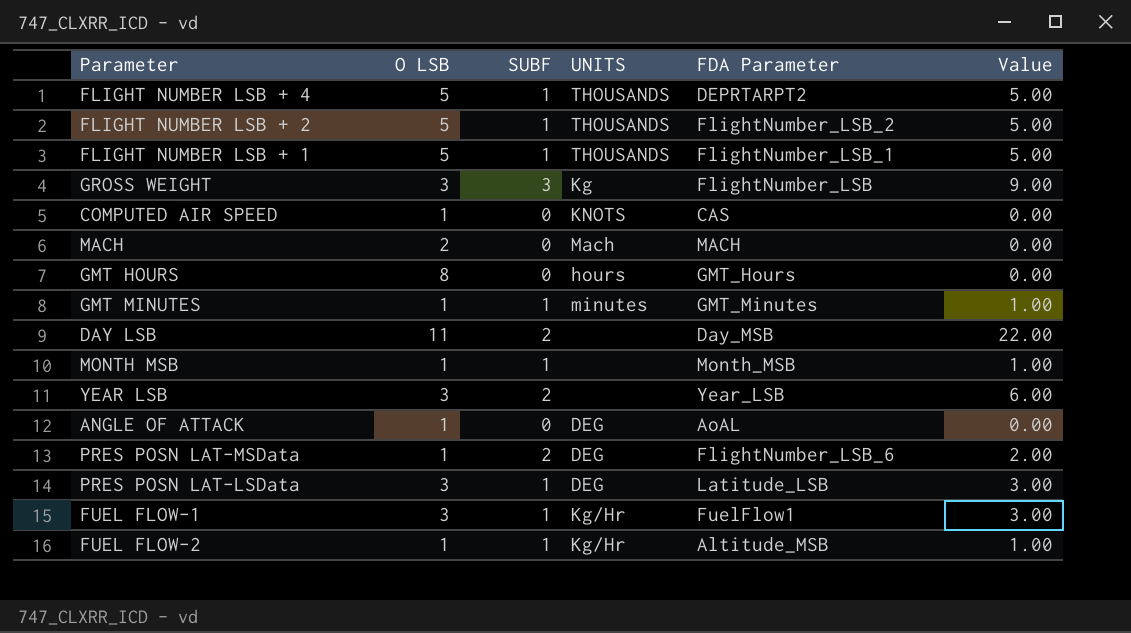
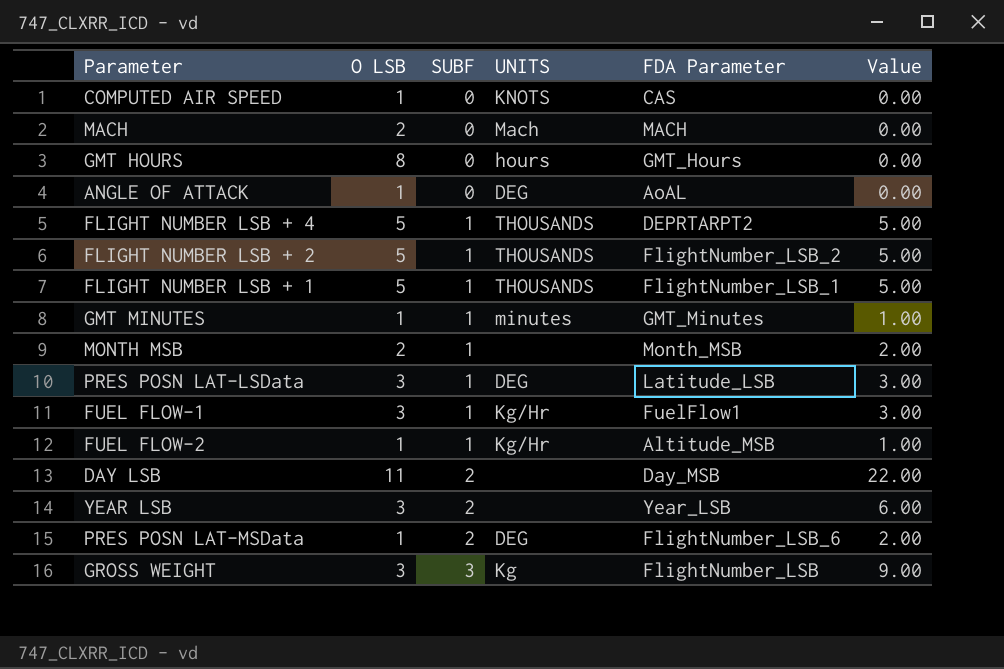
row order: none -> SUBF ascending
MONTH MSB | O LSB: 1 -> 2
MONTH MSB | Value: 1.00 -> 2.00

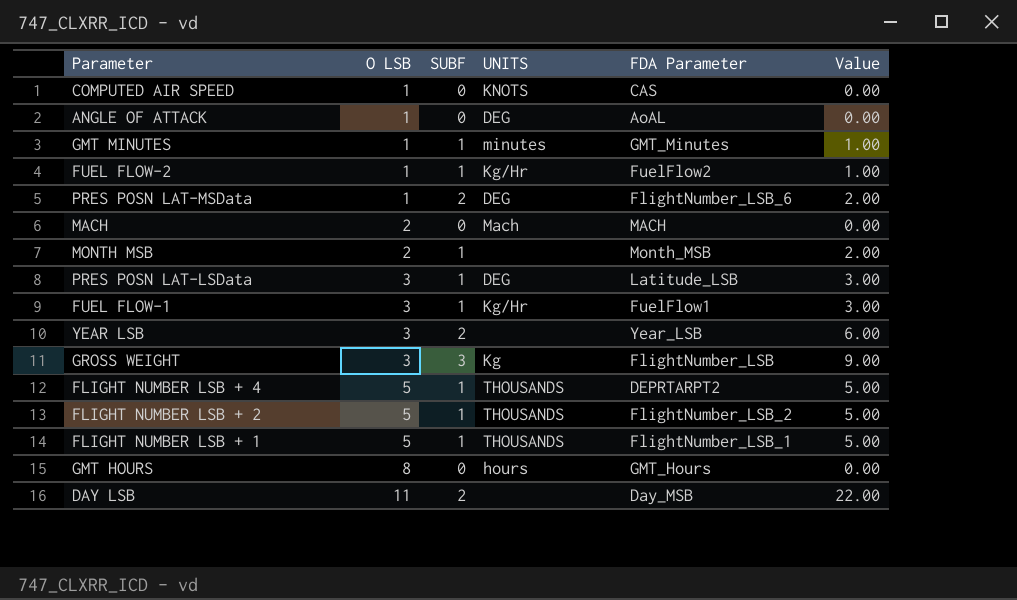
row order: SUBF ascending -> O LSB ascending
FUEL FLOW-2 | FDA Parameter: Altitude_MSB -> FuelFlow2

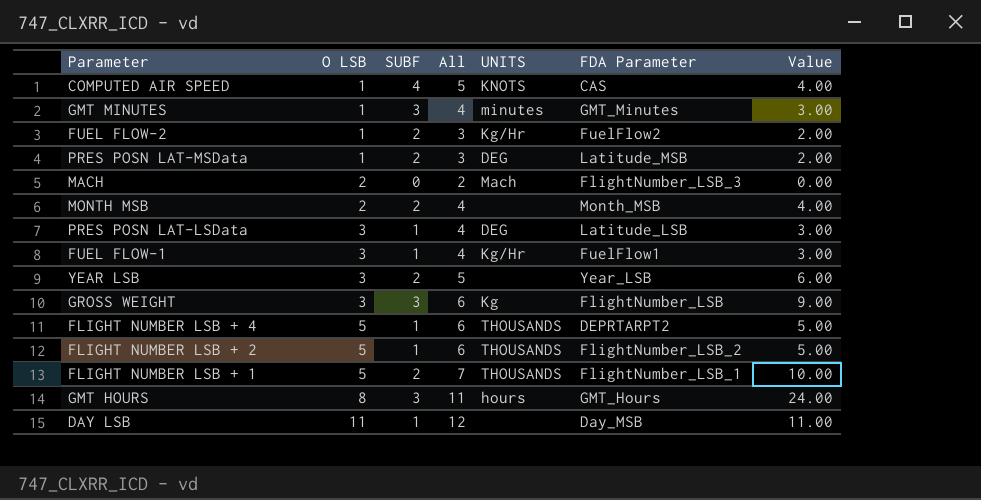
column All | formula: none -> [O LSB] + [SUBF]
row ANGLE OF ATTACK: 1 | 0 | DEG | AoAL | 0.00 -> none
COMPUTED AIR SPEED | SUBF: 0 -> 4
COMPUTED AIR SPEED | Value: 0.00 -> 4.00
GMT MINUTES | SUBF: 1 -> 3
GMT MINUTES | Value: 1.00 -> 3.00
FUEL FLOW-2 | SUBF: 1 -> 2
FUEL FLOW-2 | Value: 1.00 -> 2.00
PRES POSN LAT-MSData | FDA Parameter: FlightNumber_LSB_6 -> Latitude_MSB
MACH | FDA Parameter: MACH -> FlightNumber_LSB_3
MONTH MSB | SUBF: 1 -> 2
MONTH MSB | Value: 2.00 -> 4.00
FLIGHT NUMBER LSB + 1 | SUBF: 1 -> 2
FLIGHT NUMBER LSB + 1 | Value: 5.00 -> 10.00
GMT HOURS | SUBF: 0 -> 3
GMT HOURS | Value: 0.00 -> 24.00
DAY LSB | SUBF: 2 -> 1
DAY LSB | Value: 22.00 -> 11.00

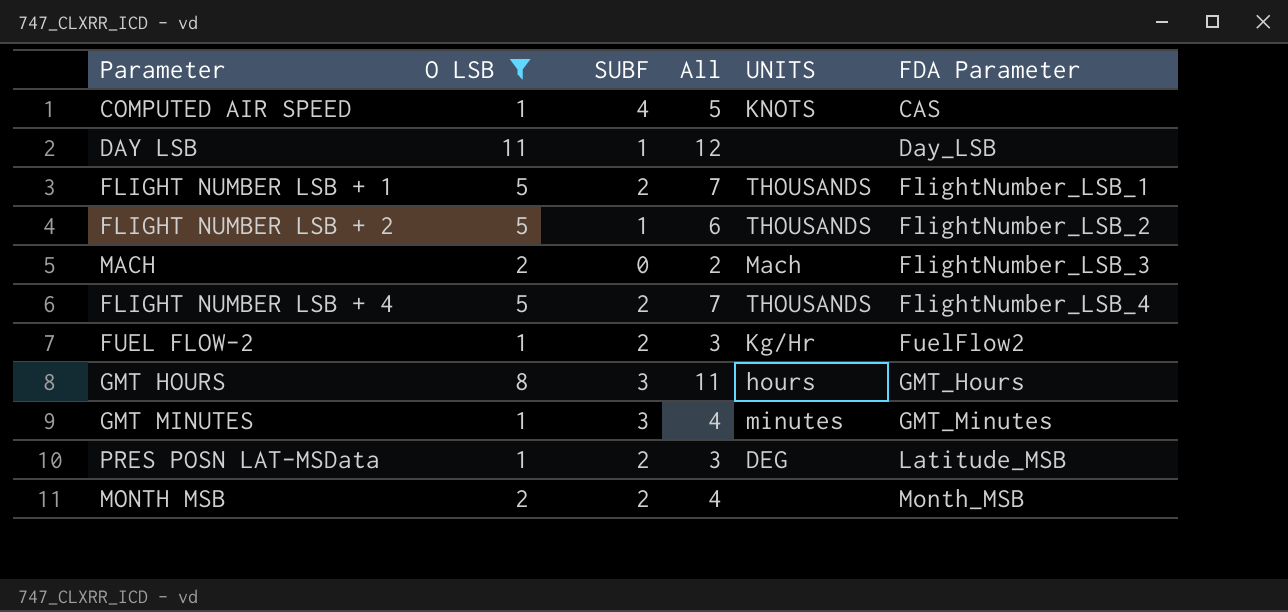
filter: none -> O LSB != 3
row order: O LSB ascending -> FDA Parameter ascending
column Value | formula: [O LSB] * [SUBF] -> none
DAY LSB | FDA Parameter: Day_MSB -> Day_LSB
FLIGHT NUMBER LSB + 4 | SUBF: 1 -> 2
FLIGHT NUMBER LSB + 4 | All: 6 -> 7
FLIGHT NUMBER LSB + 4 | FDA Parameter: DEPRTARPT2 -> FlightNumber_LSB_4

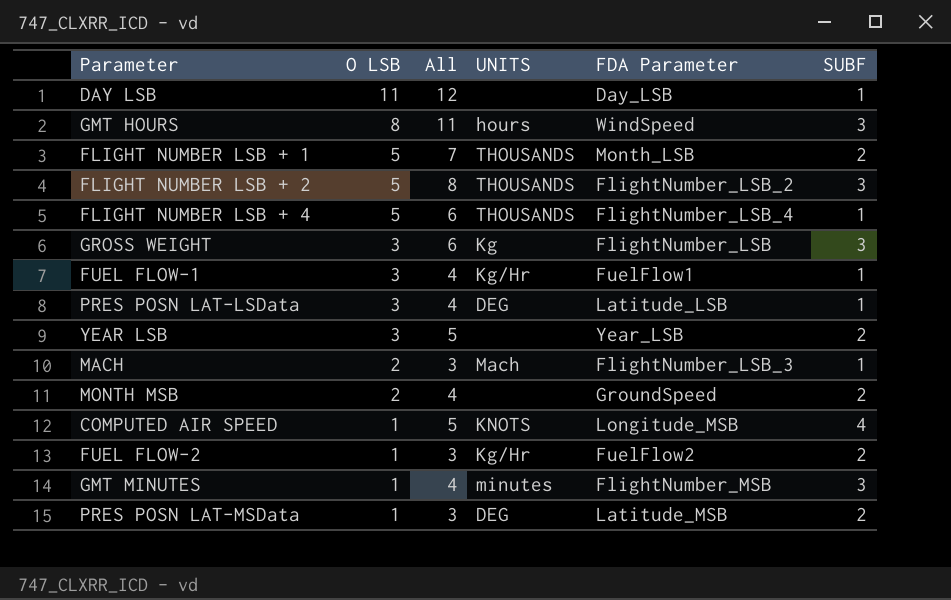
filter: O LSB != 3 -> none
row order: FDA Parameter ascending -> O LSB descending
column SUBF | position: 3 -> 6
GMT HOURS | FDA Parameter: GMT_Hours -> WindSpeed
FLIGHT NUMBER LSB + 1 | FDA Parameter: FlightNumber_LSB_1 -> Month_LSB
FLIGHT NUMBER LSB + 2 | All: 6 -> 8
FLIGHT NUMBER LSB + 2 | SUBF: 1 -> 3
FLIGHT NUMBER LSB + 4 | All: 7 -> 6
FLIGHT NUMBER LSB + 4 | SUBF: 2 -> 1
MACH | All: 2 -> 3
MACH | SUBF: 0 -> 1
MONTH MSB | FDA Parameter: Month_MSB -> GroundSpeed
COMPUTED AIR SPEED | FDA Parameter: CAS -> Longitude_MSB
GMT MINUTES | FDA Parameter: GMT_Minutes -> FlightNumber_MSB

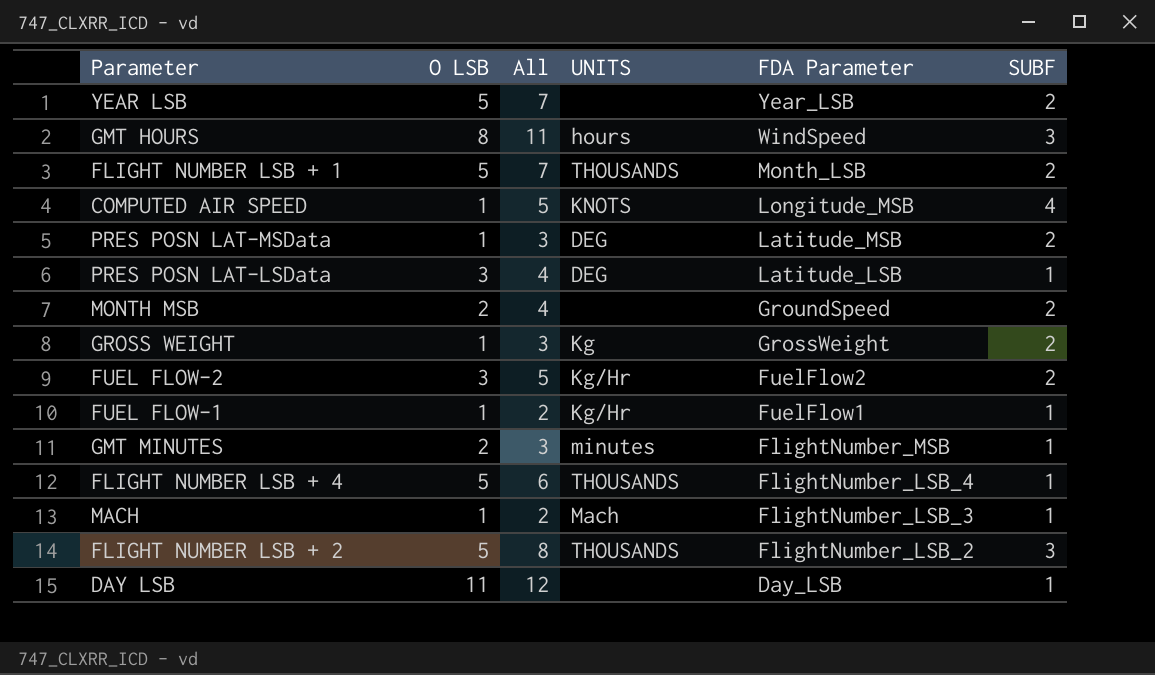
row order: O LSB descending -> FDA Parameter descending
YEAR LSB | O LSB: 3 -> 5
YEAR LSB | All: 5 -> 7
GROSS WEIGHT | O LSB: 3 -> 1
GROSS WEIGHT | All: 6 -> 3
GROSS WEIGHT | FDA Parameter: FlightNumber_LSB -> GrossWeight
GROSS WEIGHT | SUBF: 3 -> 2
FUEL FLOW-2 | O LSB: 1 -> 3
FUEL FLOW-2 | All: 3 -> 5
FUEL FLOW-1 | O LSB: 3 -> 1
FUEL FLOW-1 | All: 4 -> 2
GMT MINUTES | O LSB: 1 -> 2
GMT MINUTES | All: 4 -> 3
GMT MINUTES | SUBF: 3 -> 1
MACH | O LSB: 2 -> 1
MACH | All: 3 -> 2

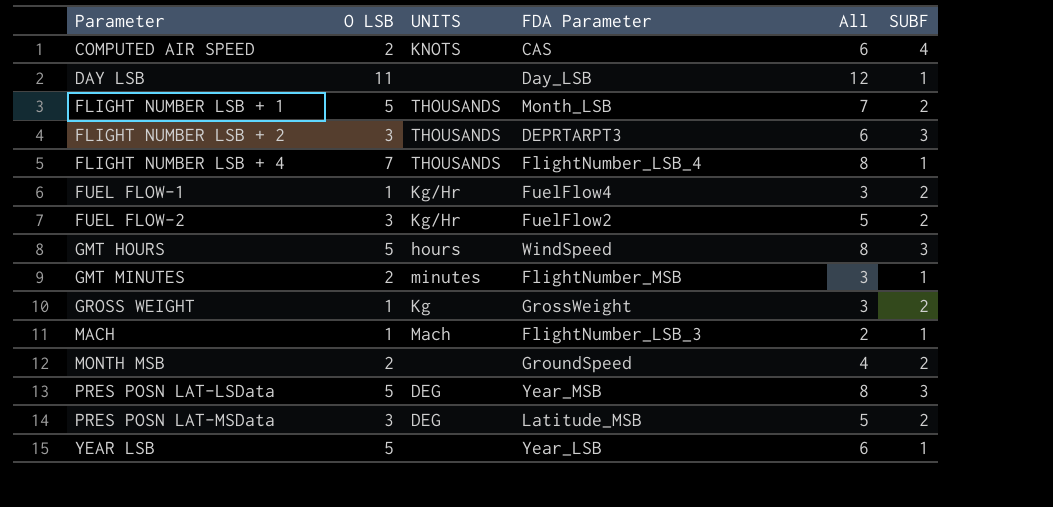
row order: FDA Parameter descending -> Parameter ascending
column All | position: 3 -> 5
COMPUTED AIR SPEED | O LSB: 1 -> 2
COMPUTED AIR SPEED | FDA Parameter: Longitude_MSB -> CAS
COMPUTED AIR SPEED | All: 5 -> 6
FLIGHT NUMBER LSB + 2 | O LSB: 5 -> 3
FLIGHT NUMBER LSB + 2 | FDA Parameter: FlightNumber_LSB_2 -> DEPRTARPT3
FLIGHT NUMBER LSB + 2 | All: 8 -> 6
FLIGHT NUMBER LSB + 4 | O LSB: 5 -> 7
FLIGHT NUMBER LSB + 4 | All: 6 -> 8
FUEL FLOW-1 | FDA Parameter: FuelFlow1 -> FuelFlow4
FUEL FLOW-1 | All: 2 -> 3
FUEL FLOW-1 | SUBF: 1 -> 2
GMT HOURS | O LSB: 8 -> 5
GMT HOURS | All: 11 -> 8
PRES POSN LAT-LSData | O LSB: 3 -> 5
PRES POSN LAT-LSData | FDA Parameter: Latitude_LSB -> Year_MSB
PRES POSN LAT-LSData | All: 4 -> 8
PRES POSN LAT-LSData | SUBF: 1 -> 3
PRES POSN LAT-MSData | O LSB: 1 -> 3
PRES POSN LAT-MSData | All: 3 -> 5
YEAR LSB | All: 7 -> 6
YEAR LSB | SUBF: 2 -> 1

